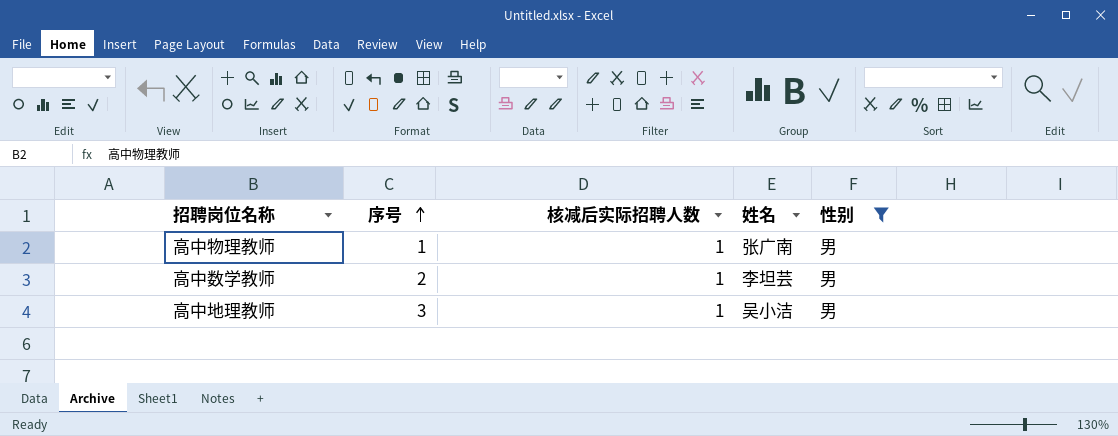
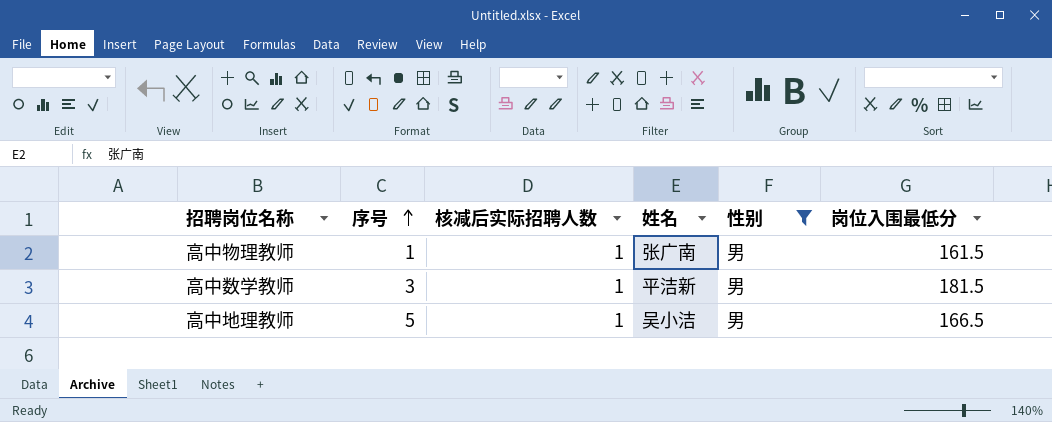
column 岗位入围最低分 | position: none -> 6
高中数学教师 | 序号: 2 -> 3
高中数学教师 | 姓名: 李坦芸 -> 平洁新
高中地理教师 | 序号: 3 -> 5

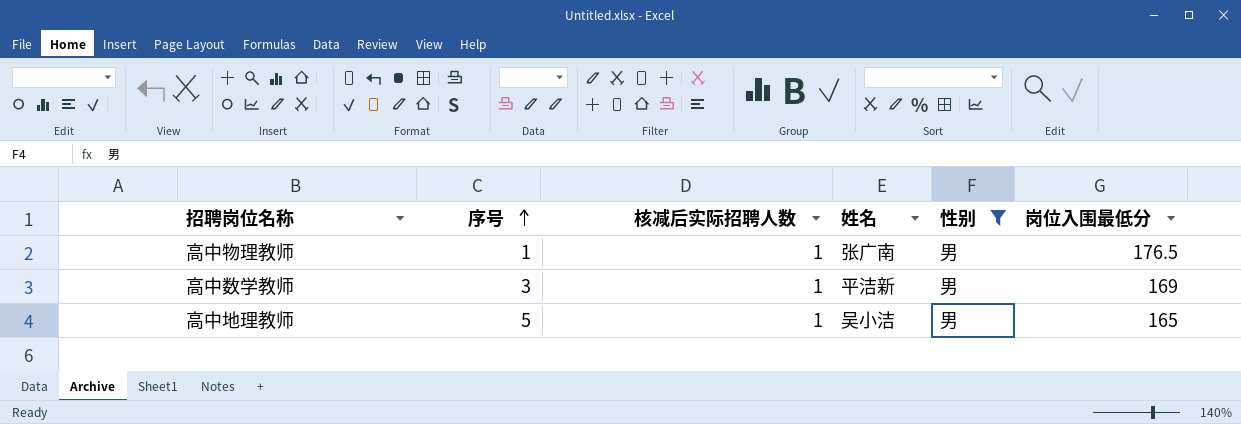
高中物理教师 | 岗位入围最低分: 161.5 -> 176.5
高中数学教师 | 岗位入围最低分: 181.5 -> 169
高中地理教师 | 岗位入围最低分: 166.5 -> 165

